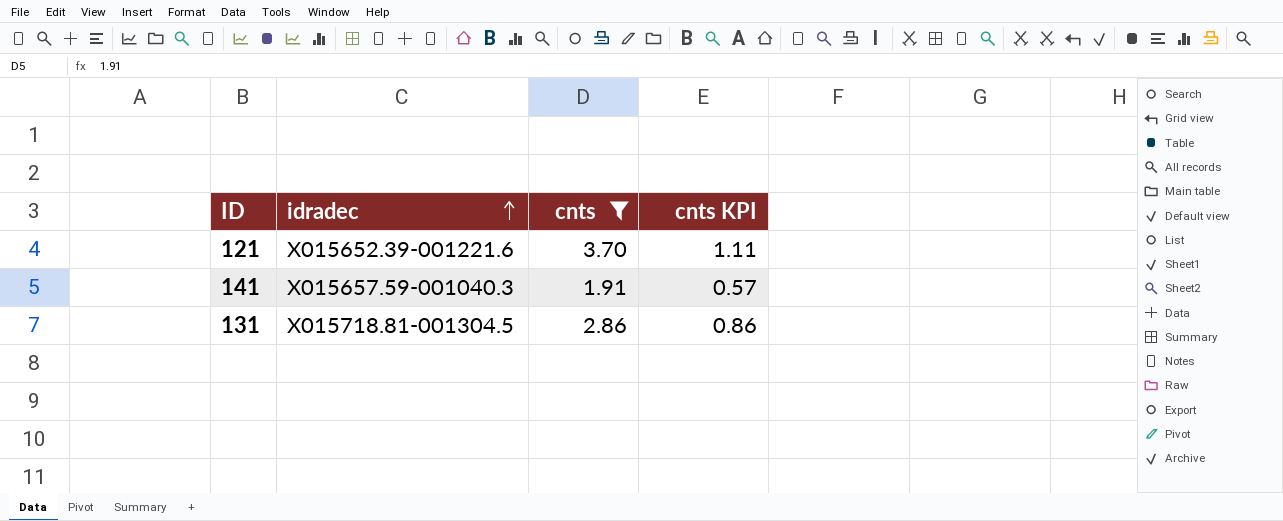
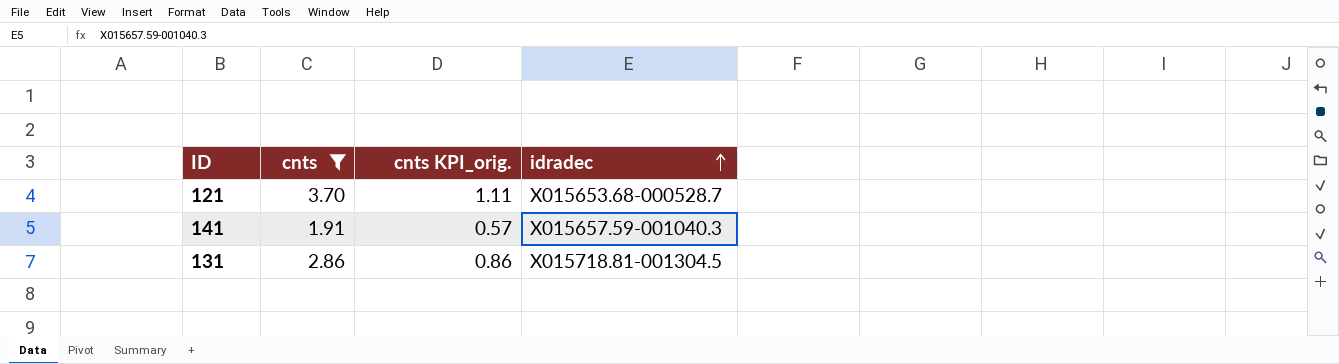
column name: cnts KPI -> cnts KPI_orig.
column idradec | position: 2 -> 4
121 | idradec: X015652.39-001221.6 -> X015653.68-000528.7

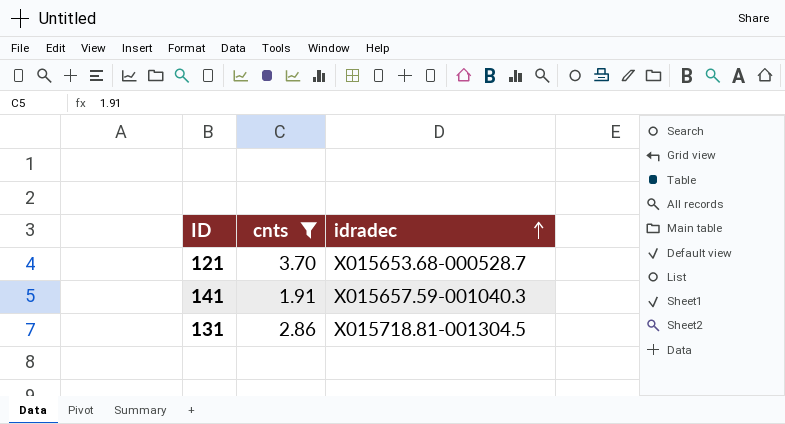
column cnts KPI_orig. | formula: [cnts] * 0.3 -> none

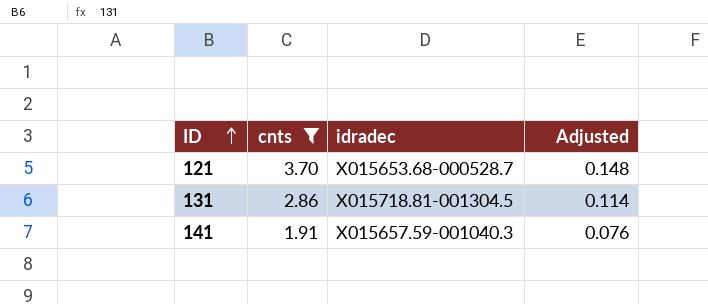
row order: idradec ascending -> ID ascending
column Adjusted | formula: none -> [cnts] * 0.04

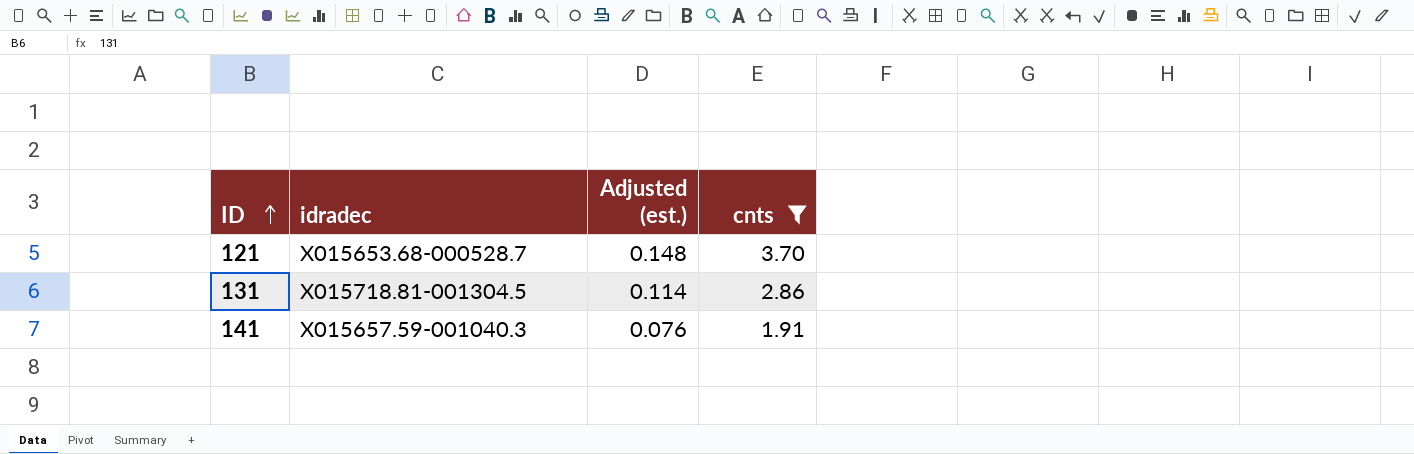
column name: Adjusted -> Adjusted (est.)
column cnts | position: 2 -> 4

